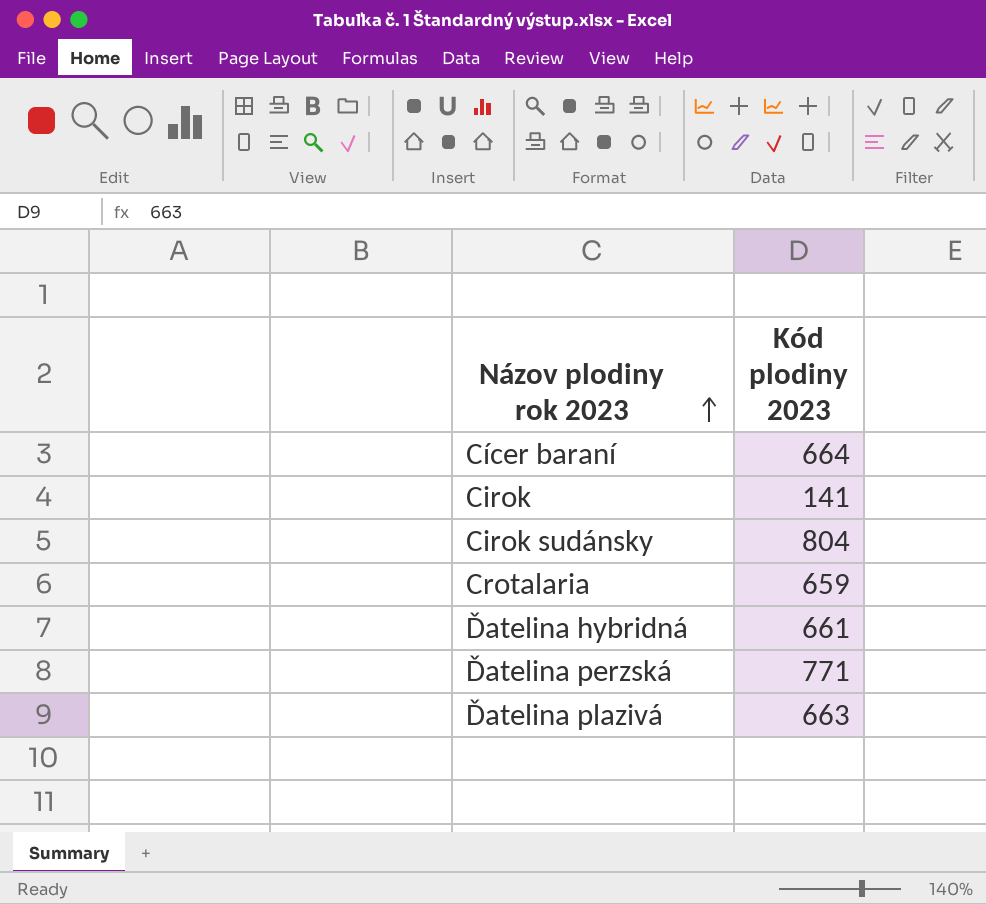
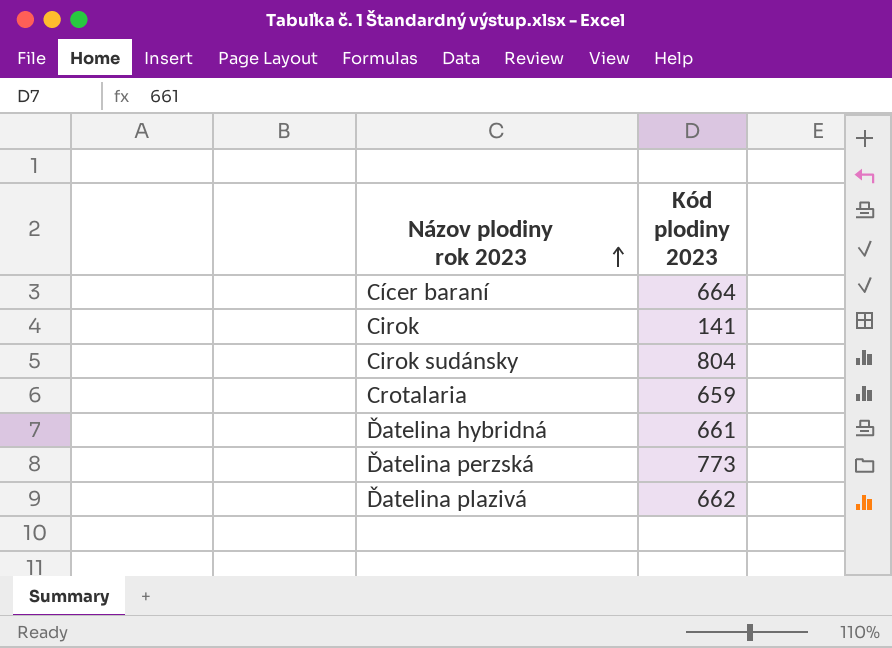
Ďatelina perzská | Kód plodiny 2023: 771 -> 773
Ďatelina plazivá | Kód plodiny 2023: 663 -> 662

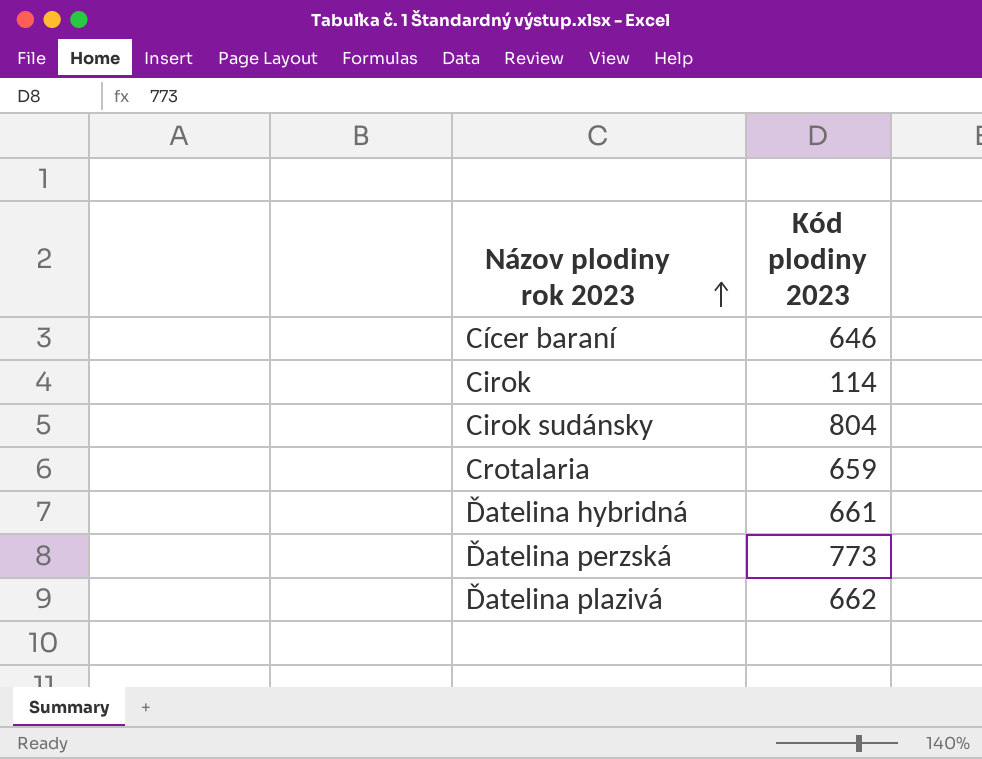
Cícer baraní | Kód plodiny 2023: 664 -> 646
Cirok | Kód plodiny 2023: 141 -> 114

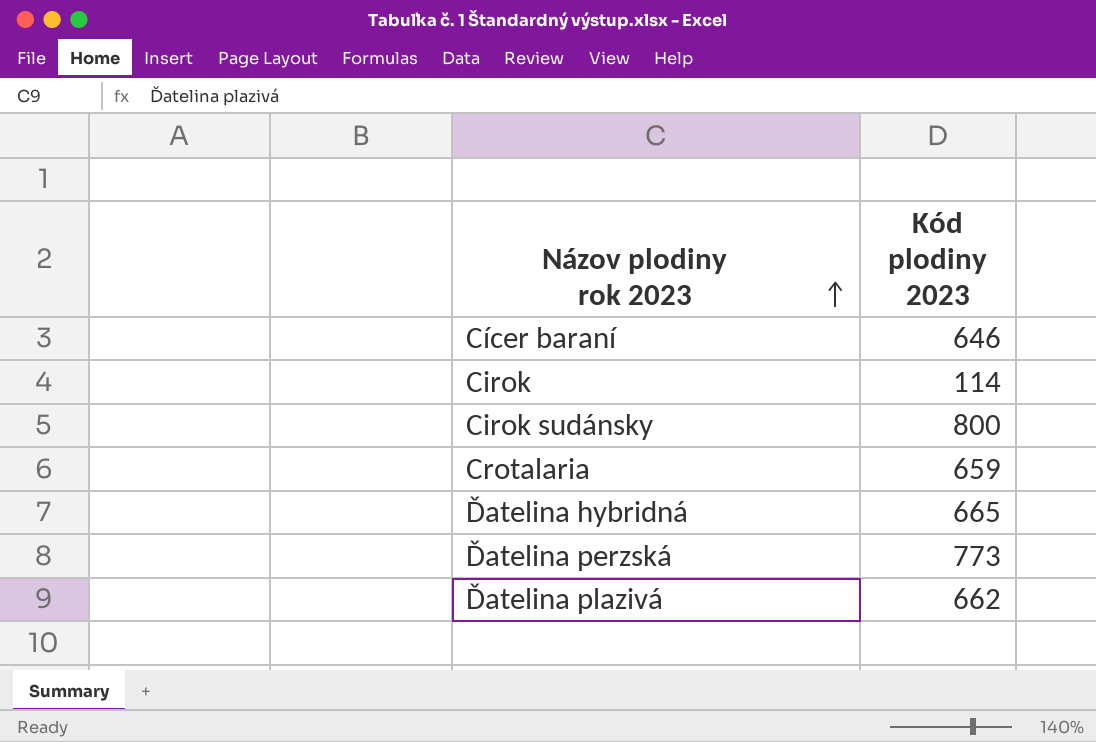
Cirok sudánsky | Kód plodiny 2023: 804 -> 800
Ďatelina hybridná | Kód plodiny 2023: 661 -> 665

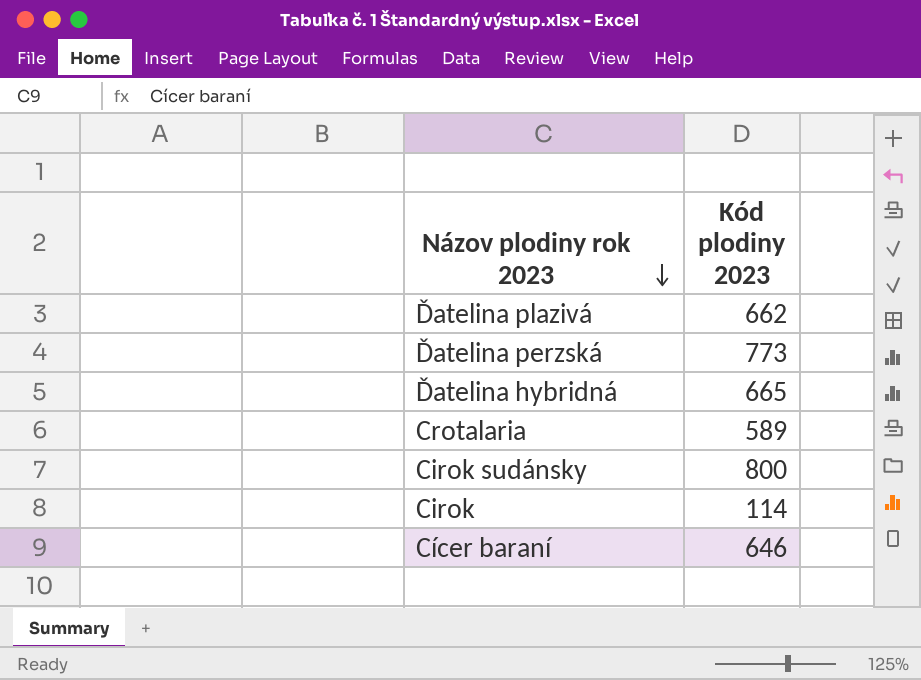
row order: Názov plodiny rok 2023 ascending -> Názov plodiny rok 2023 descending
Crotalaria | Kód plodiny 2023: 659 -> 589

